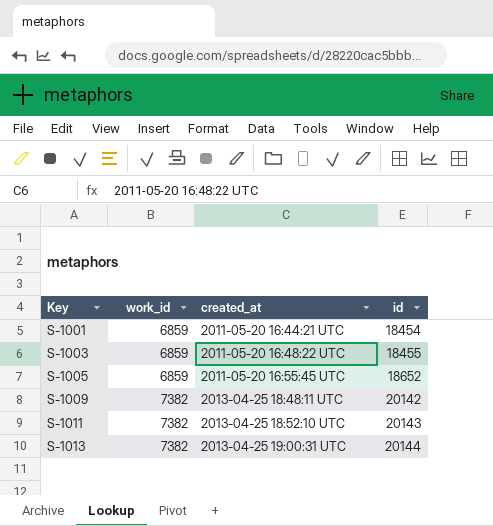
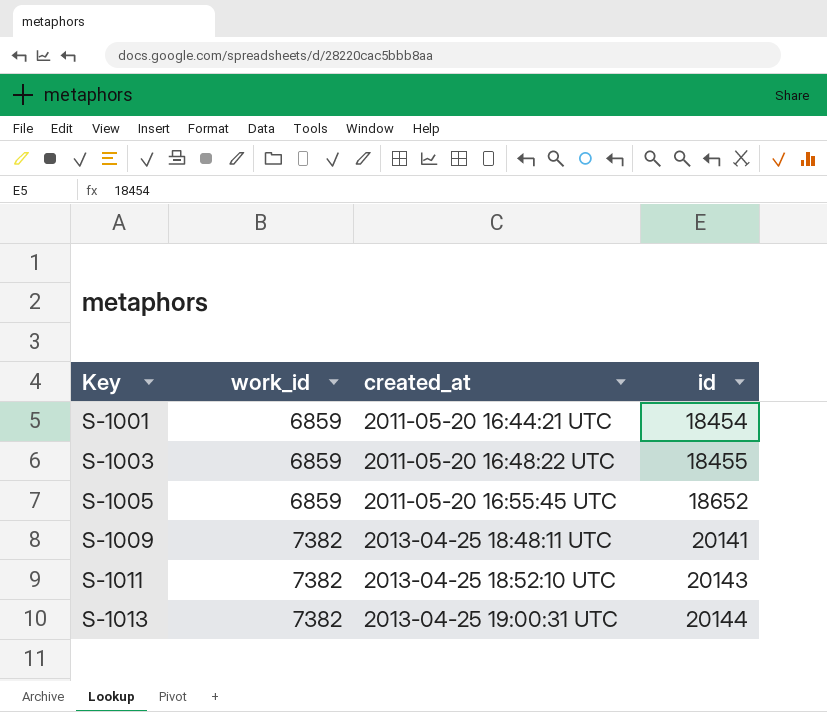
S-1009 | id: 20142 -> 20141

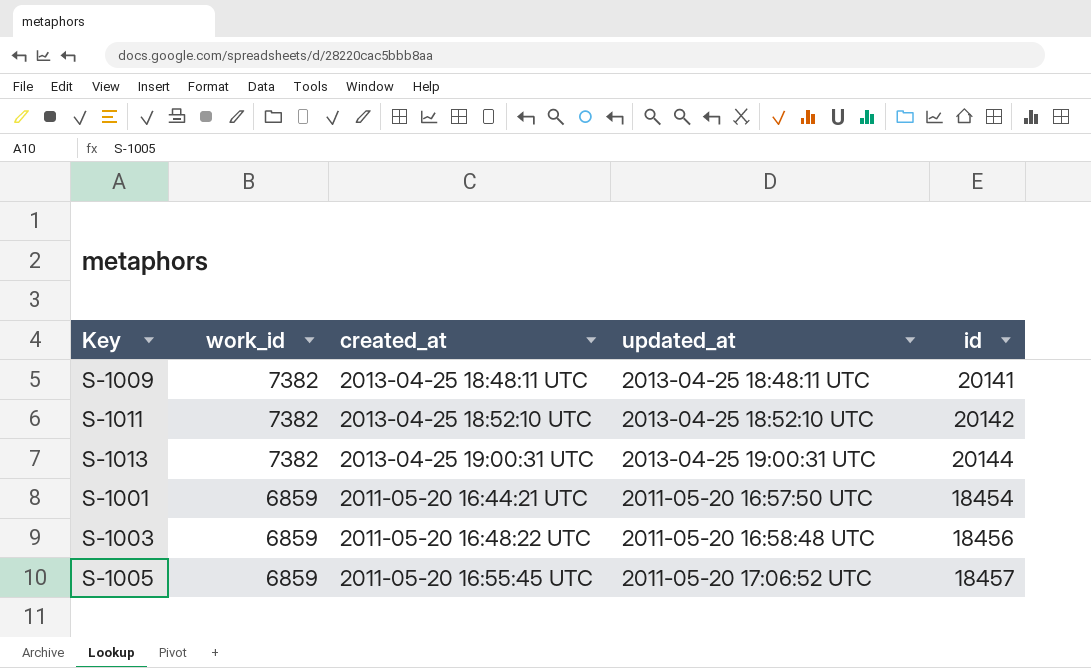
row order: Key ascending -> work_id descending
column updated_at | position: none -> 4
S-1011 | id: 20143 -> 20142
S-1003 | id: 18455 -> 18456
S-1005 | id: 18652 -> 18457

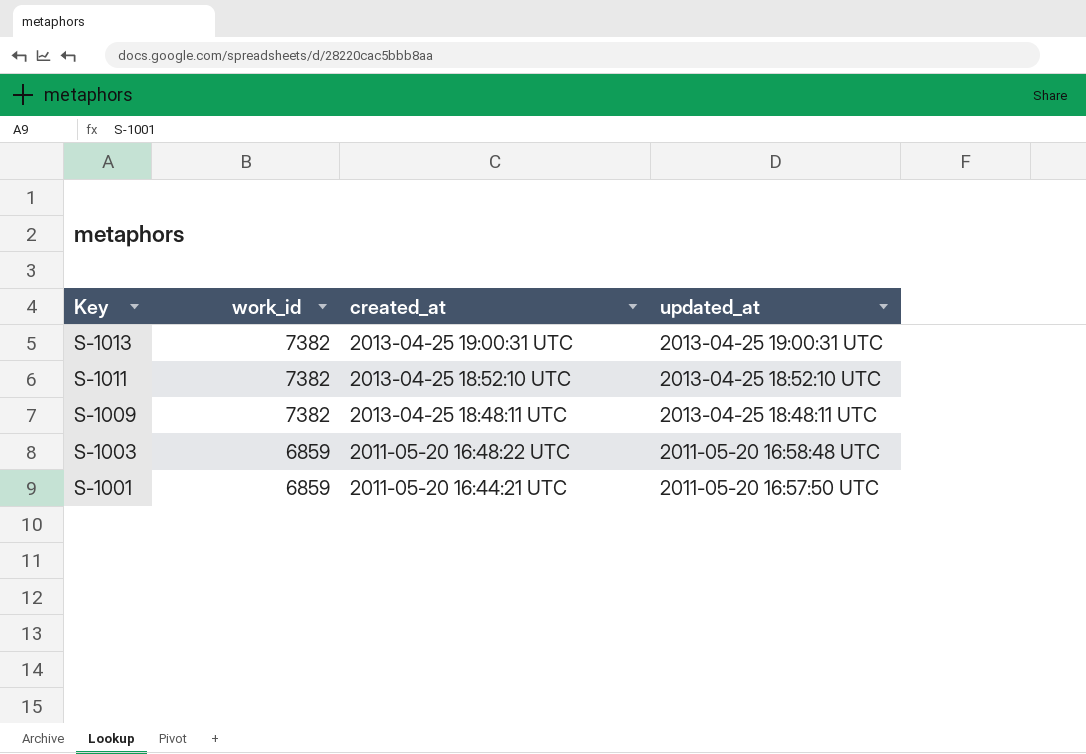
row order: work_id descending -> Key descending
column id | position: 5 -> none
row S-1005: 6859 | 2011-05-20 16:55:45 UTC | 2011-05-20 17:06:52 UTC | 18457 -> none

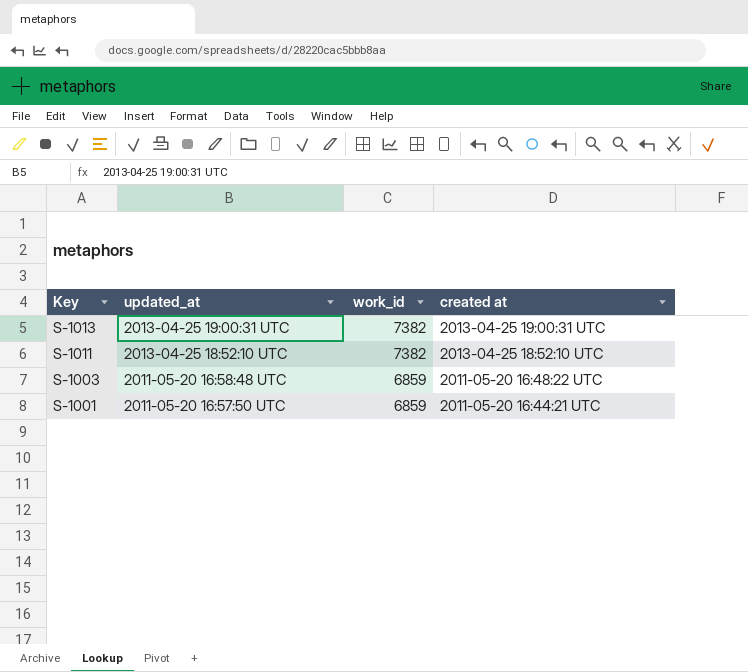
column updated_at | position: 4 -> 2
column name: created_at -> created at
row S-1009: 7382 | 2013-04-25 18:48:11 UTC | 2013-04-25 18:48:11 UTC -> none

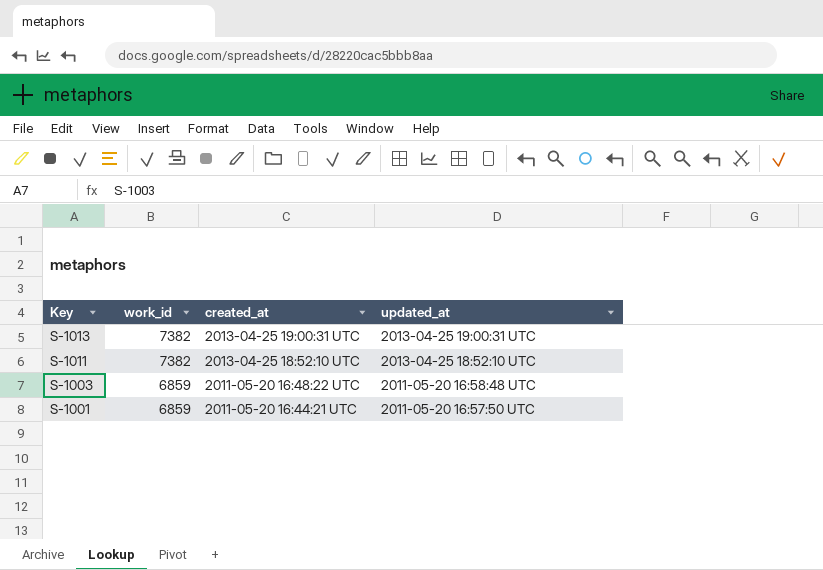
column name: created at -> created_at
column updated_at | position: 2 -> 4

